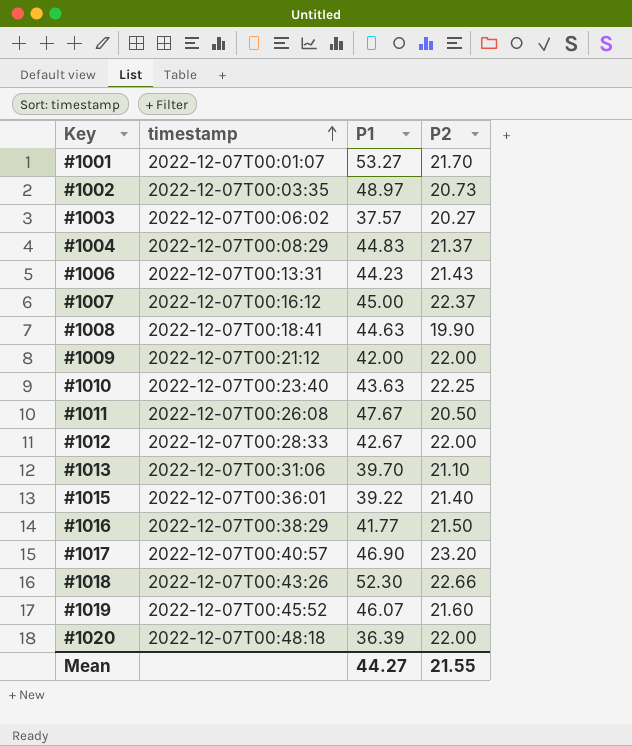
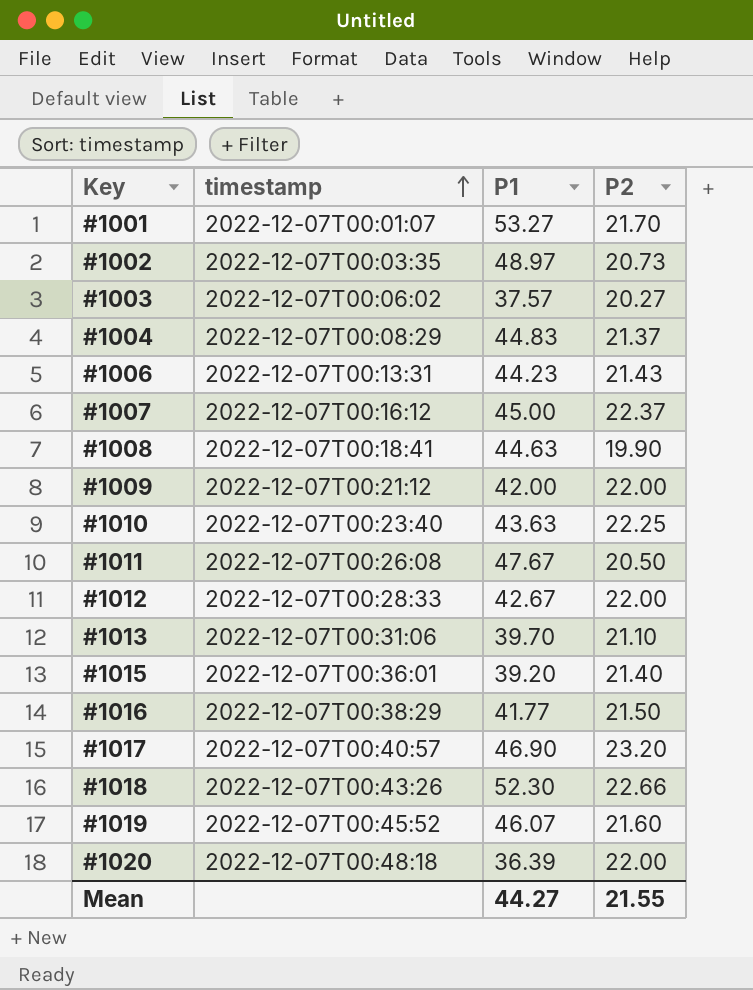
#1015 | P1: 39.22 -> 39.20

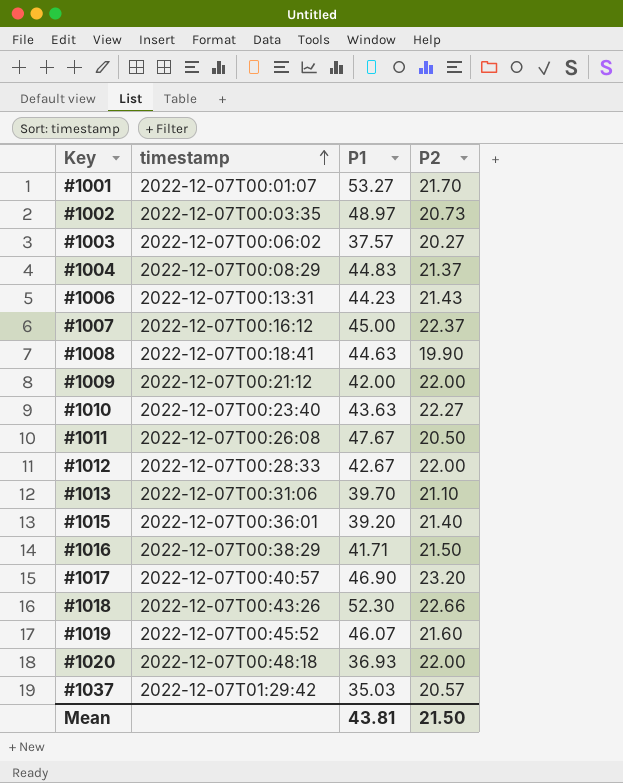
#1010 | P2: 22.25 -> 22.27
#1016 | P1: 41.77 -> 41.71
#1020 | P1: 36.39 -> 36.93
row #1037: none -> 2022-12-07T01:29:42 | 35.03 | 20.57
Mean | P1: 44.27 -> 43.81
Mean | P2: 21.55 -> 21.50

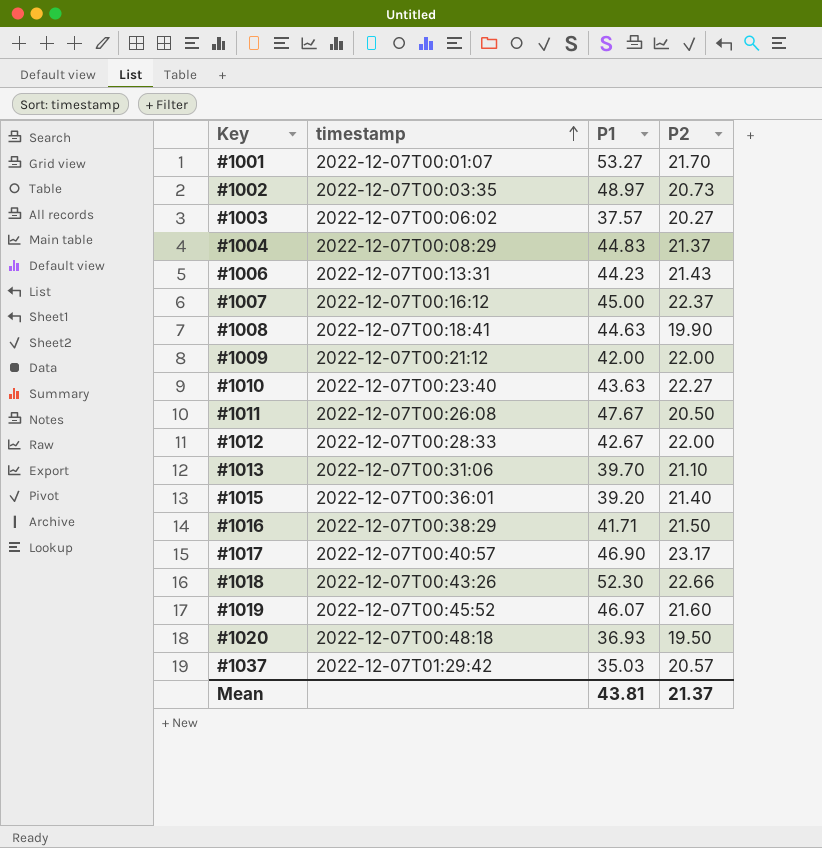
#1017 | P2: 23.20 -> 23.17
#1020 | P2: 22.00 -> 19.50
Mean | P2: 21.50 -> 21.37

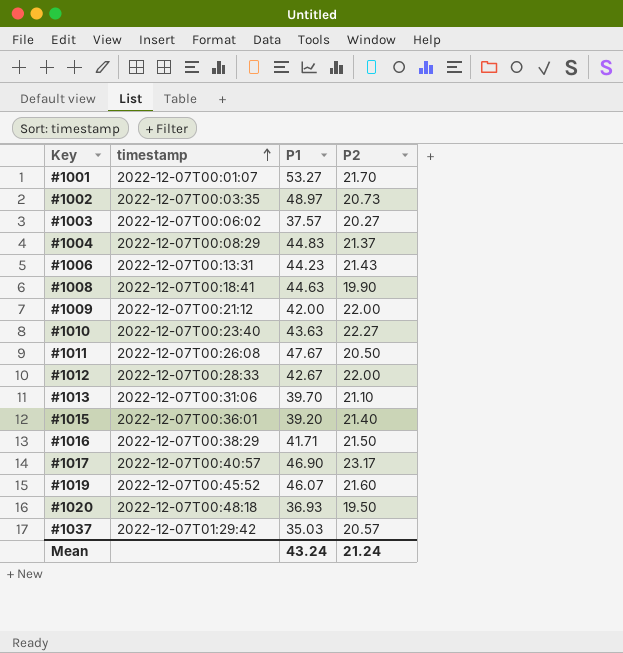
row #1007: 2022-12-07T00:16:12 | 45.00 | 22.37 -> none
row #1018: 2022-12-07T00:43:26 | 52.30 | 22.66 -> none
Mean | P1: 43.81 -> 43.24
Mean | P2: 21.37 -> 21.24

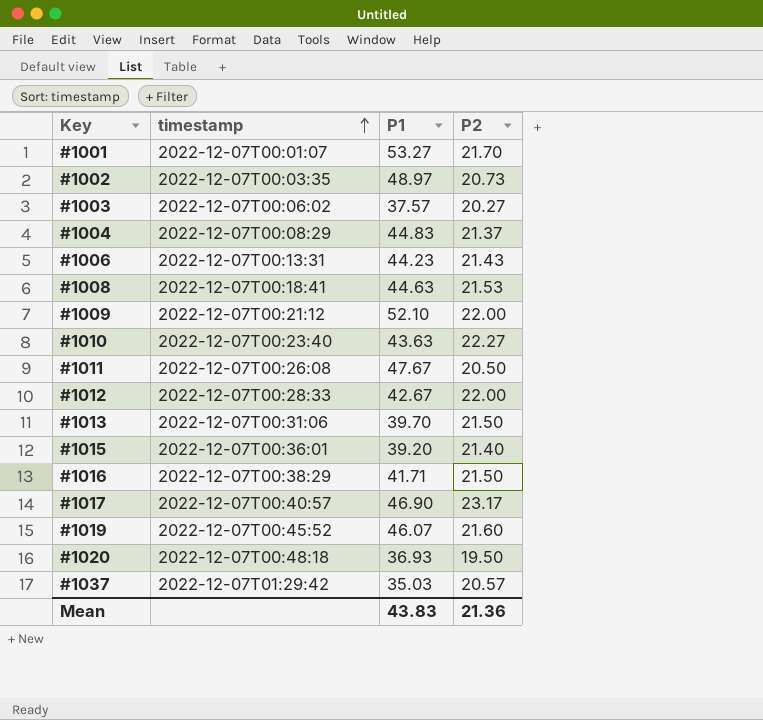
#1008 | P2: 19.90 -> 21.53
#1009 | P1: 42.00 -> 52.10
#1013 | P2: 21.10 -> 21.50
Mean | P1: 43.24 -> 43.83
Mean | P2: 21.24 -> 21.36

